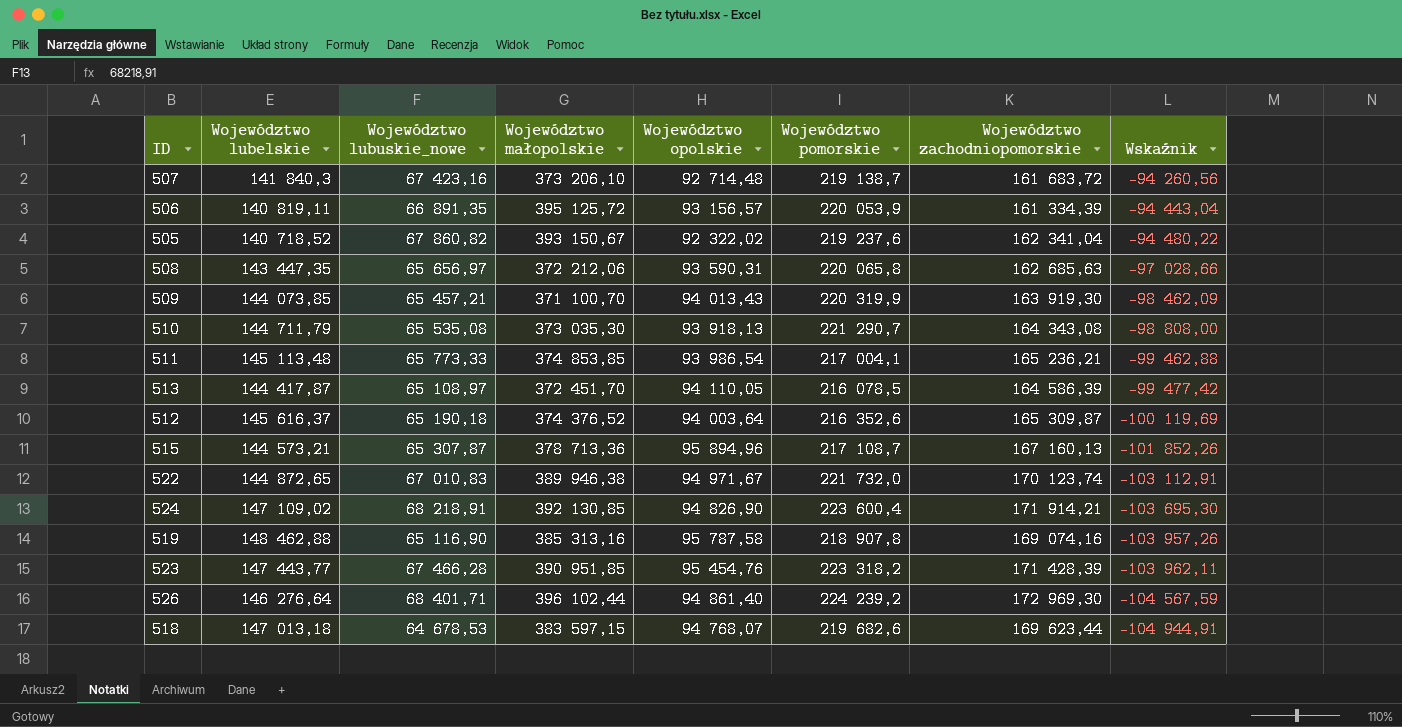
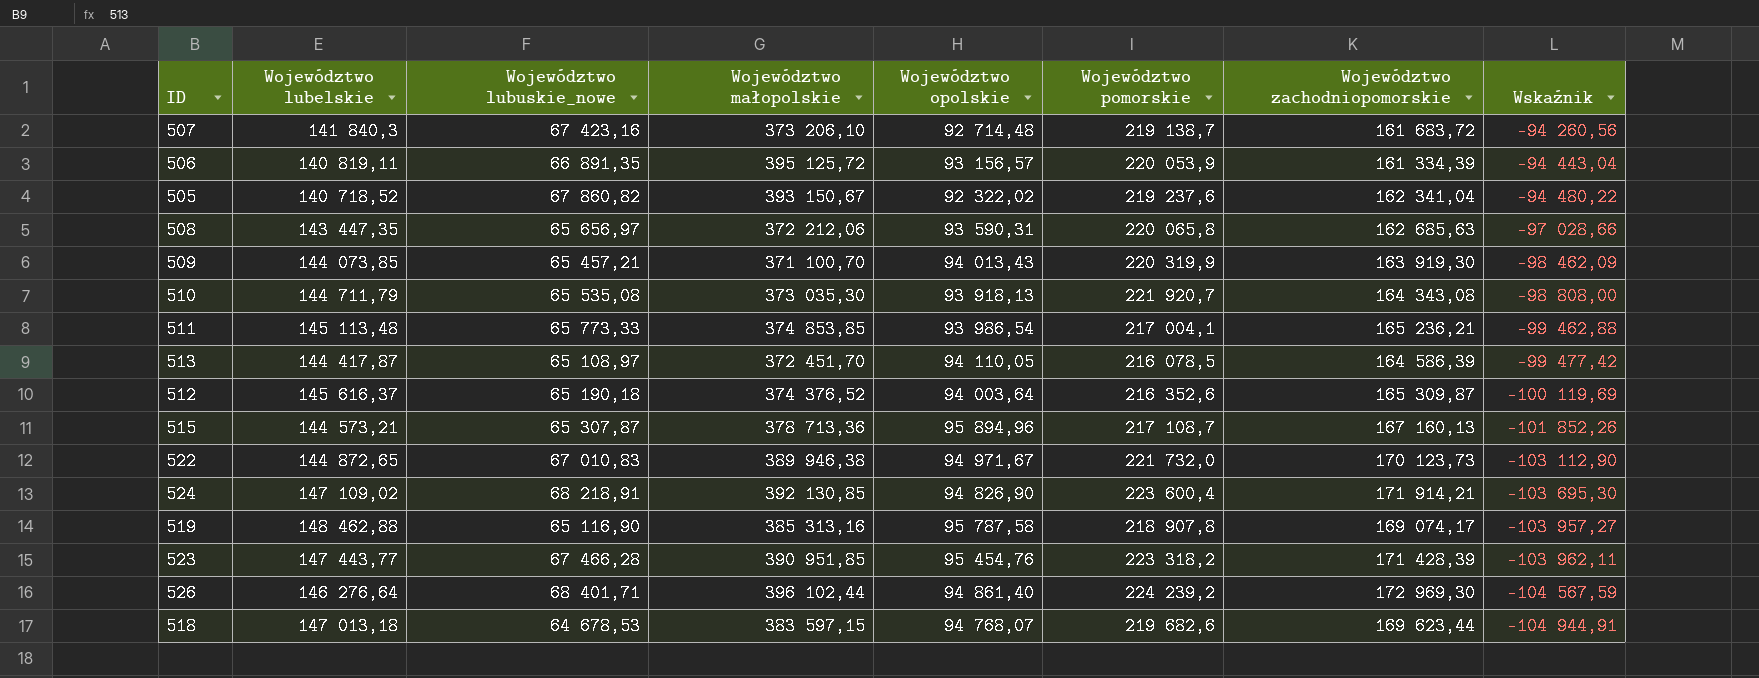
510 | Województwo pomorskie: 221 290,7 -> 221 920,7
522 | Województwo zachodniopomorskie: 170 123,74 -> 170 123,73
522 | Wskaźnik: -103 112,91 -> -103 112,90
519 | Województwo zachodniopomorskie: 169 074,16 -> 169 074,17
519 | Wskaźnik: -103 957,26 -> -103 957,27

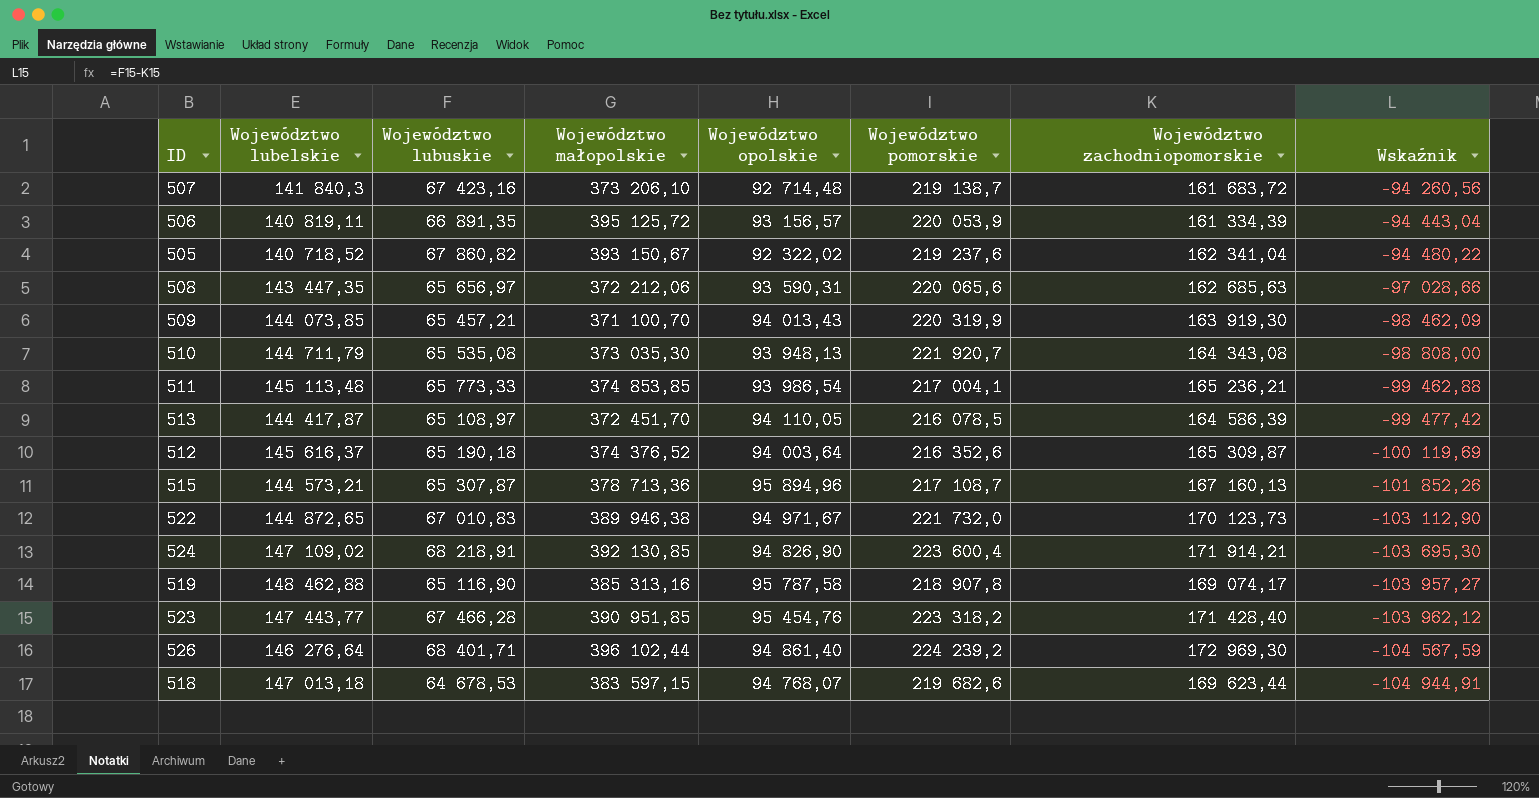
column name: Województwo lubuskie_nowe -> Województwo lubuskie
508 | Województwo pomorskie: 220 065,8 -> 220 065,6
510 | Województwo opolskie: 93 918,13 -> 93 948,13
523 | Województwo zachodniopomorskie: 171 428,39 -> 171 428,40
523 | Wskaźnik: -103 962,11 -> -103 962,12

